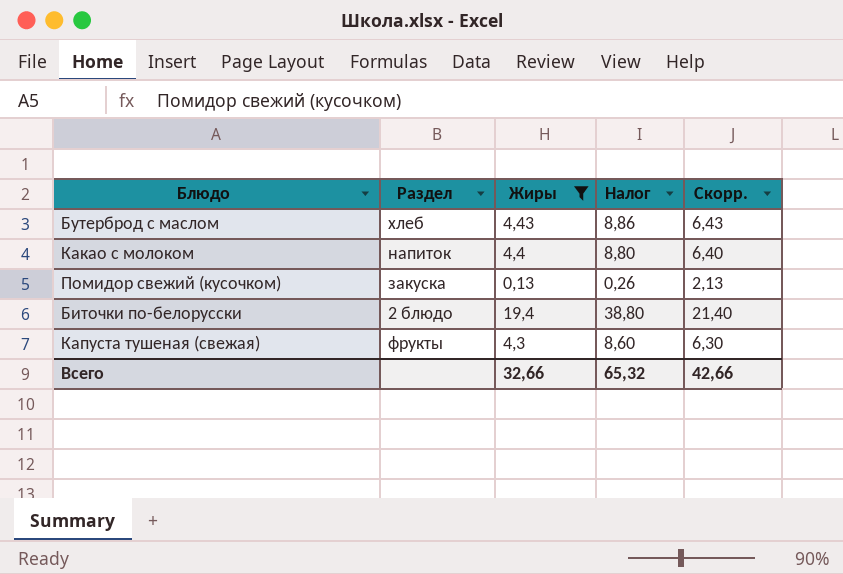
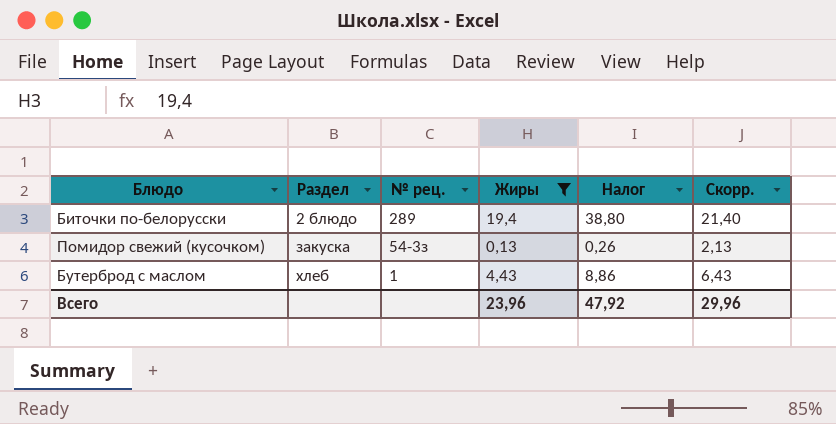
row order: none -> Раздел ascending
column № рец. | position: none -> 3
row Какао с молоком: напиток | 4,4 | 8,80 | 6,40 -> none
row Капуста тушеная (свежая): фрукты | 4,3 | 8,60 | 6,30 -> none
Всего | Жиры: 32,66 -> 23,96
Всего | Налог: 65,32 -> 47,92
Всего | Скорр.: 42,66 -> 29,96

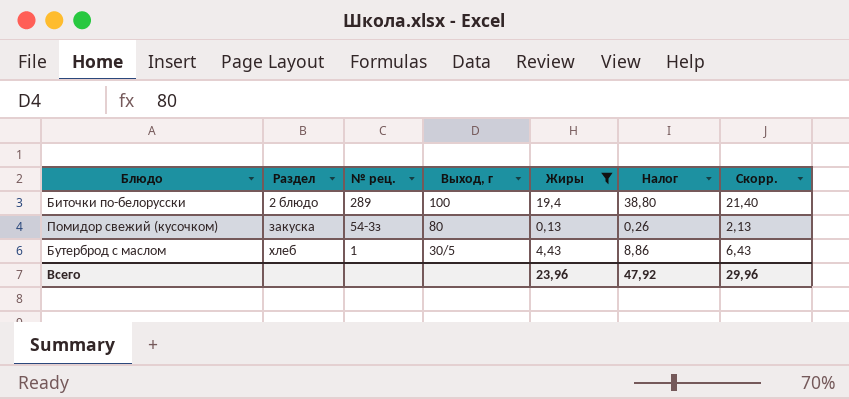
column Выход, г | position: none -> 4

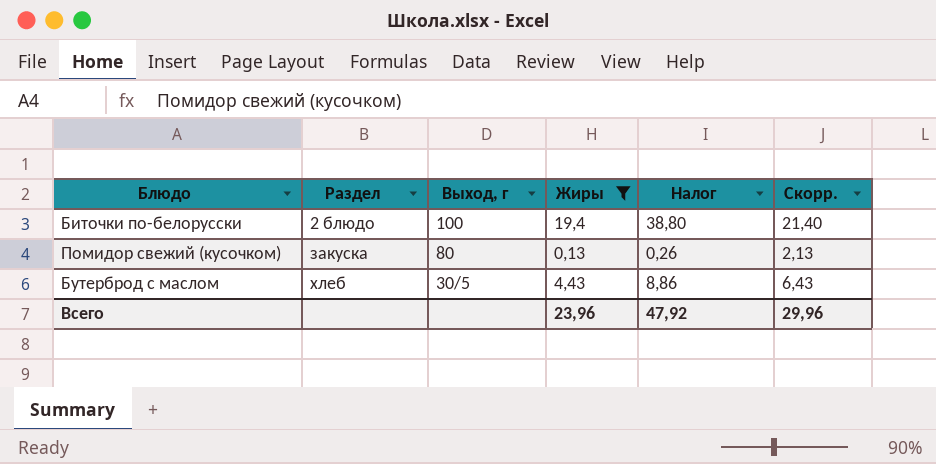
column № рец. | position: 3 -> none

